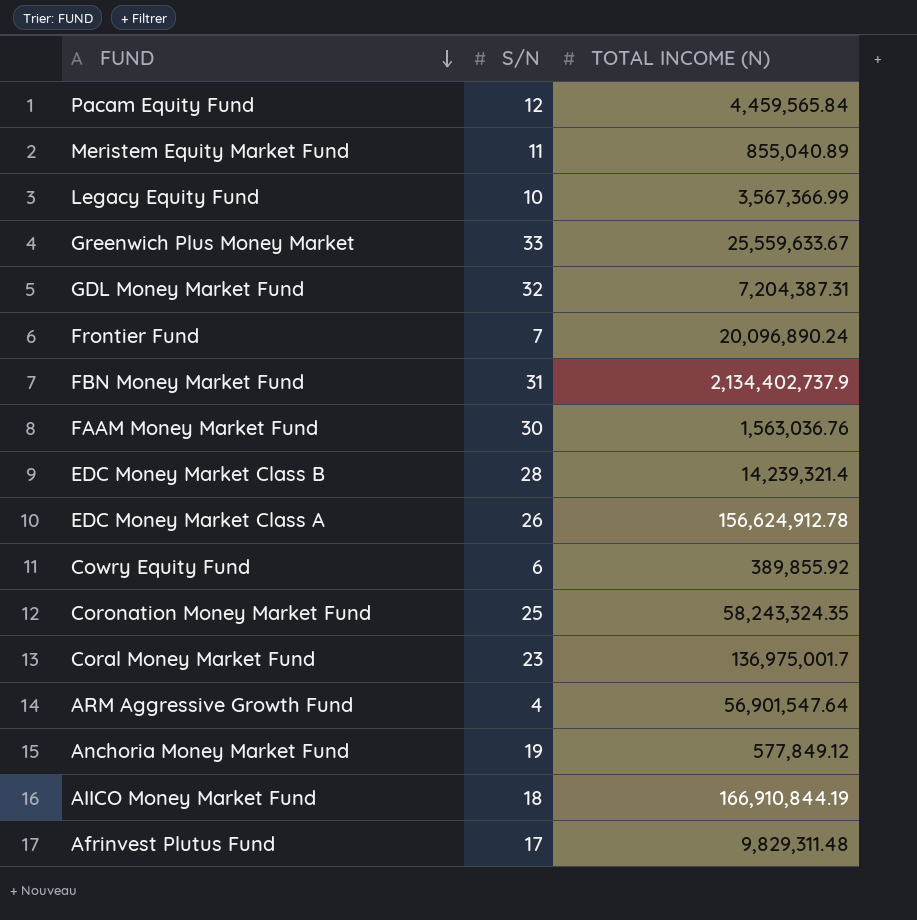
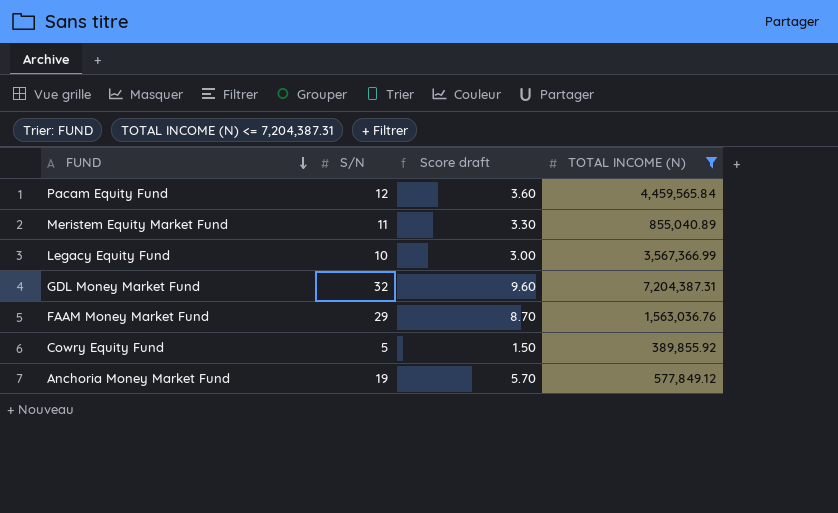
filter: none -> TOTAL INCOME (N) <= 7,204,387.31
column Score draft | formula: none -> [S/N] * 0.3
FAAM Money Market Fund | S/N: 30 -> 29
Cowry Equity Fund | S/N: 6 -> 5

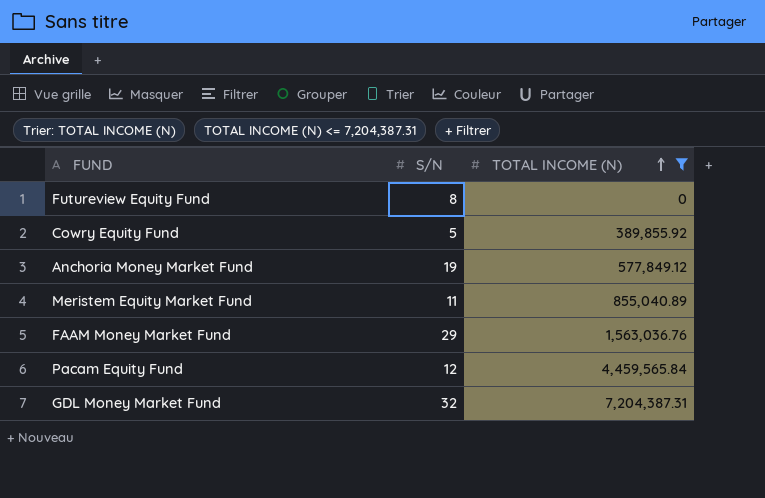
row order: FUND descending -> TOTAL INCOME (N) ascending
column Score draft | formula: [S/N] * 0.3 -> none
row Legacy Equity Fund: 10 | 3.00 | 3,567,366.99 -> none
row Futureview Equity Fund: none -> 8 | 0

